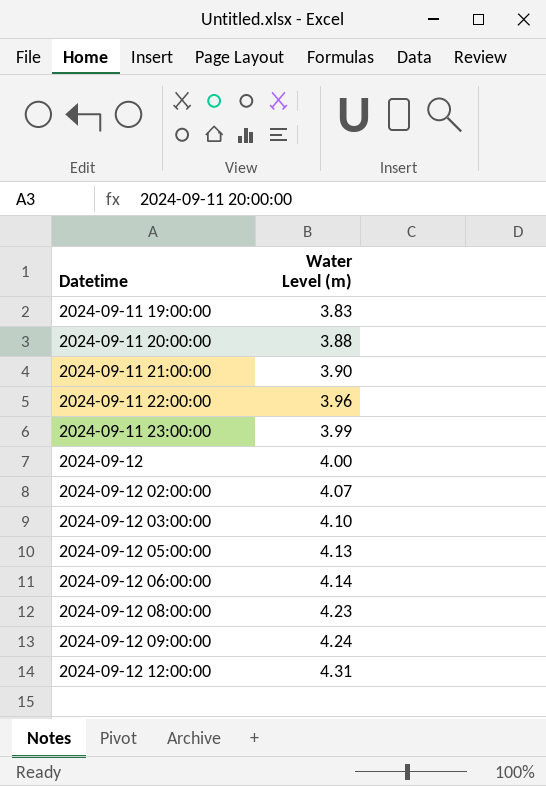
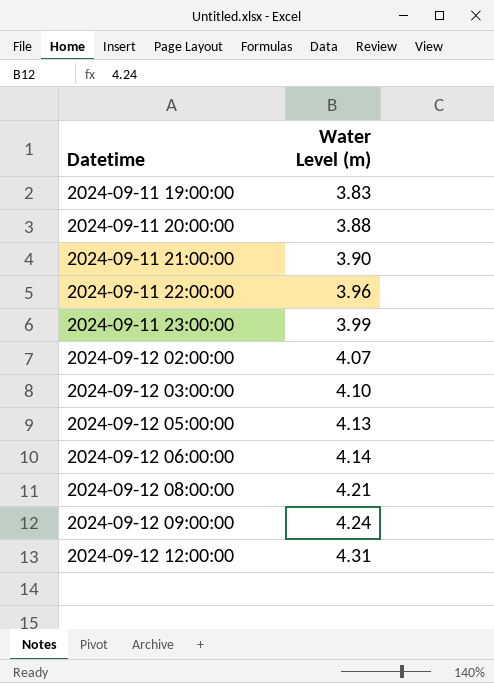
row 2024-09-12: 4.00 -> none
2024-09-12 08:00:00 | Water Level (m): 4.23 -> 4.21

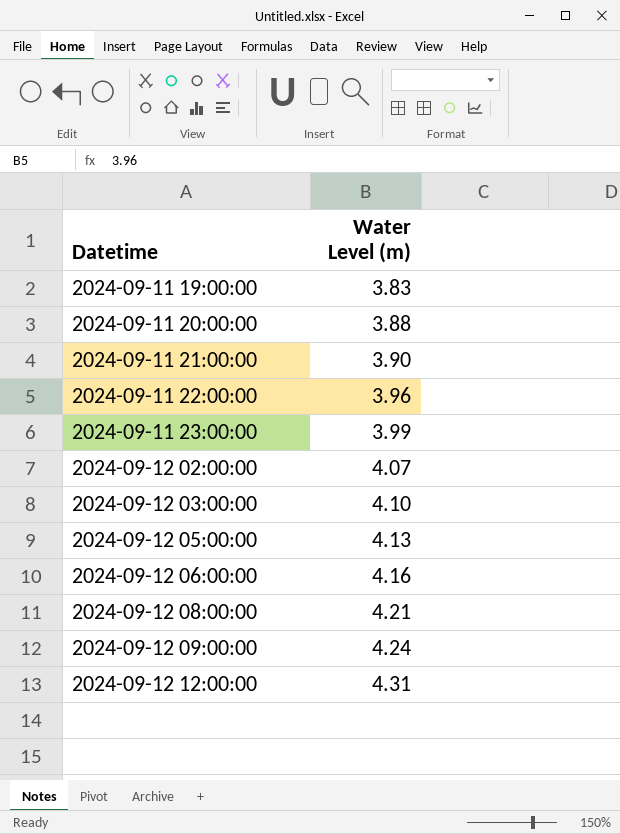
2024-09-12 06:00:00 | Water Level (m): 4.14 -> 4.16

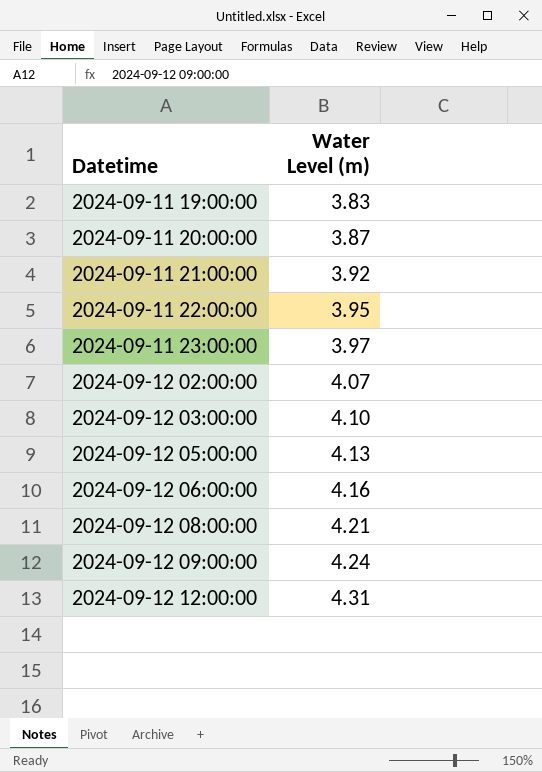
2024-09-11 20:00:00 | Water Level (m): 3.88 -> 3.87
2024-09-11 21:00:00 | Water Level (m): 3.90 -> 3.92
2024-09-11 22:00:00 | Water Level (m): 3.96 -> 3.95
2024-09-11 23:00:00 | Water Level (m): 3.99 -> 3.97

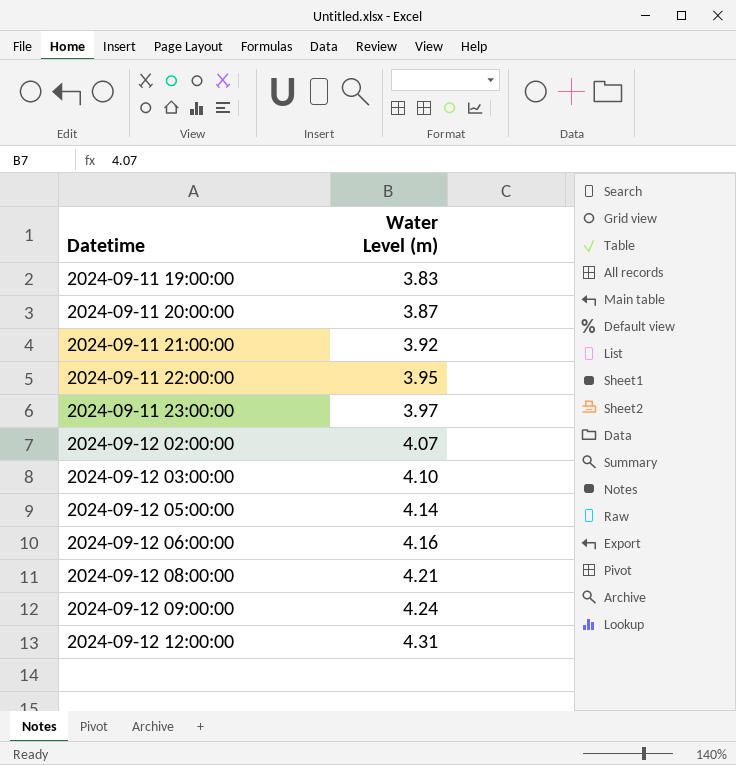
2024-09-12 05:00:00 | Water Level (m): 4.13 -> 4.14

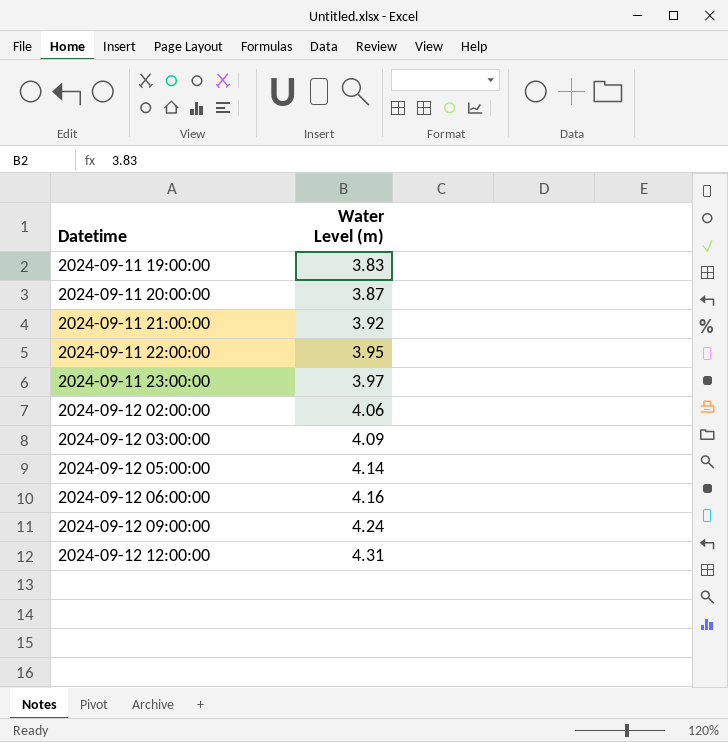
row 2024-09-12 08:00:00: 4.21 -> none
2024-09-12 02:00:00 | Water Level (m): 4.07 -> 4.06
2024-09-12 03:00:00 | Water Level (m): 4.10 -> 4.09

